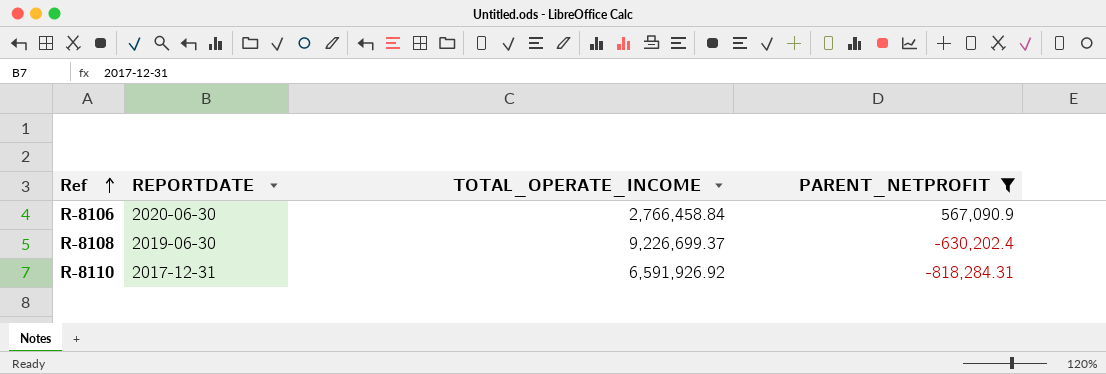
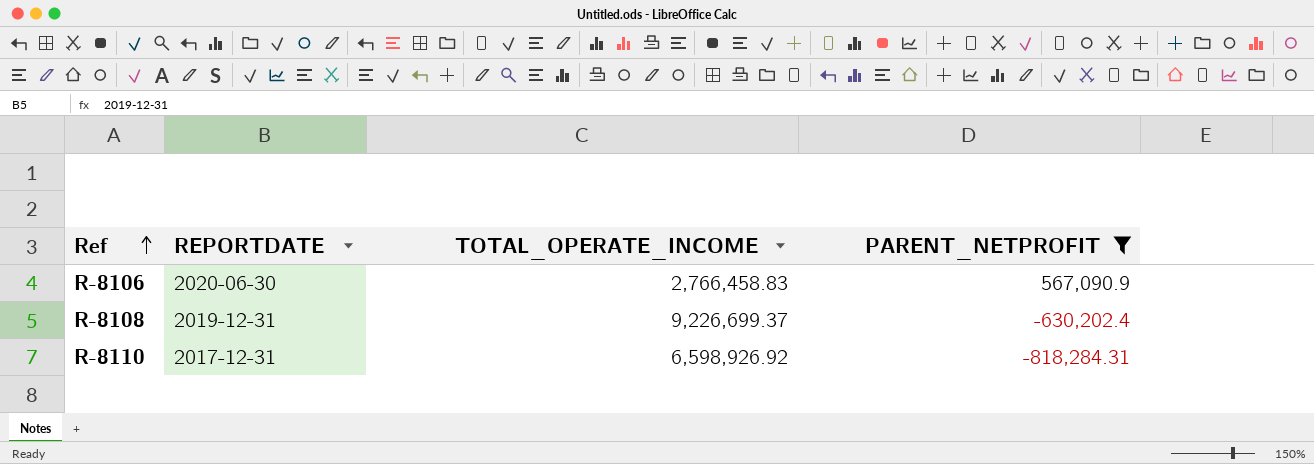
R-8106 | TOTAL_OPERATE_INCOME: 2,766,458.84 -> 2,766,458.83
R-8108 | REPORTDATE: 2019-06-30 -> 2019-12-31
R-8110 | TOTAL_OPERATE_INCOME: 6,591,926.92 -> 6,598,926.92

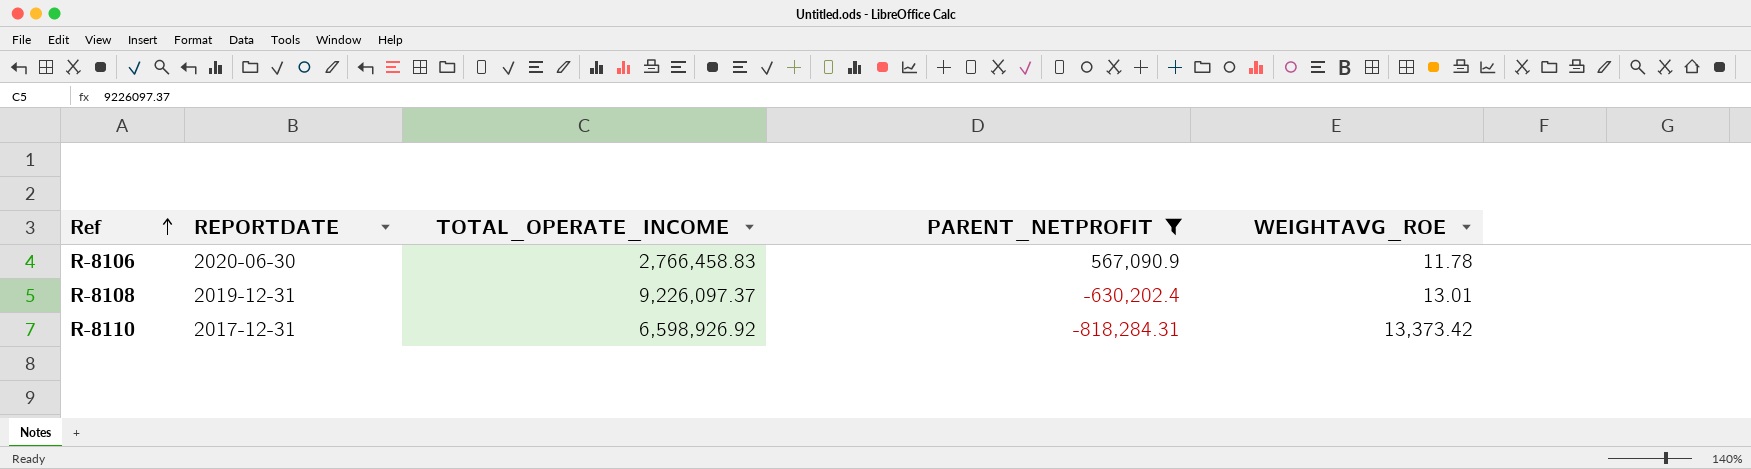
column WEIGHTAVG_ROE | position: none -> 5
R-8108 | TOTAL_OPERATE_INCOME: 9,226,699.37 -> 9,226,097.37

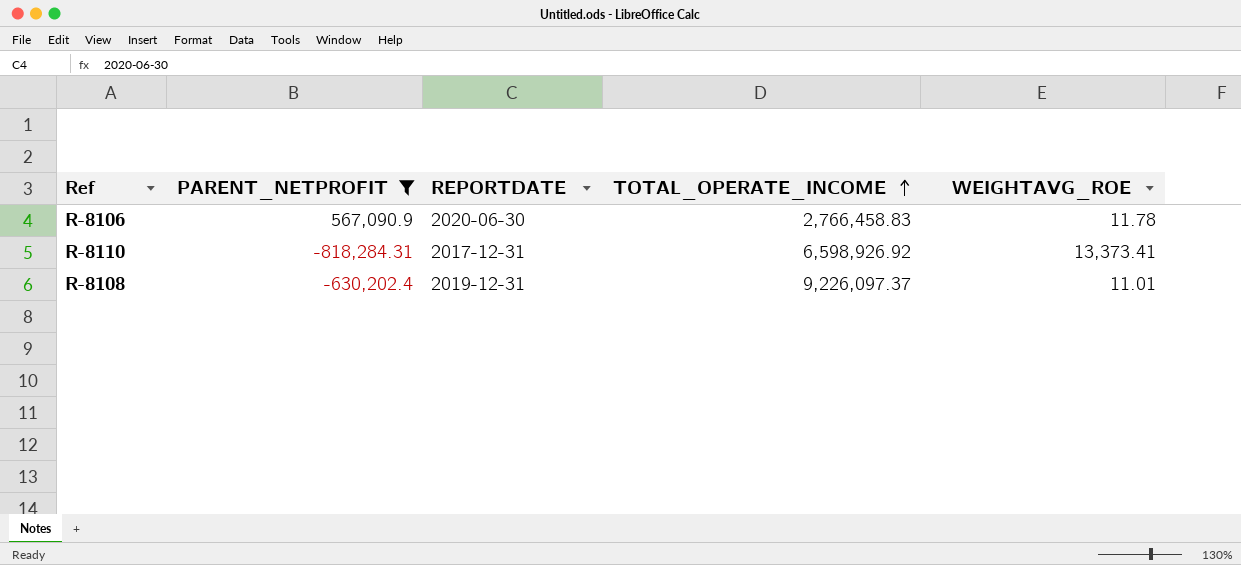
row order: Ref ascending -> TOTAL_OPERATE_INCOME ascending
column PARENT_NETPROFIT | position: 4 -> 2
R-8110 | WEIGHTAVG_ROE: 13,373.42 -> 13,373.41
R-8108 | WEIGHTAVG_ROE: 13.01 -> 11.01

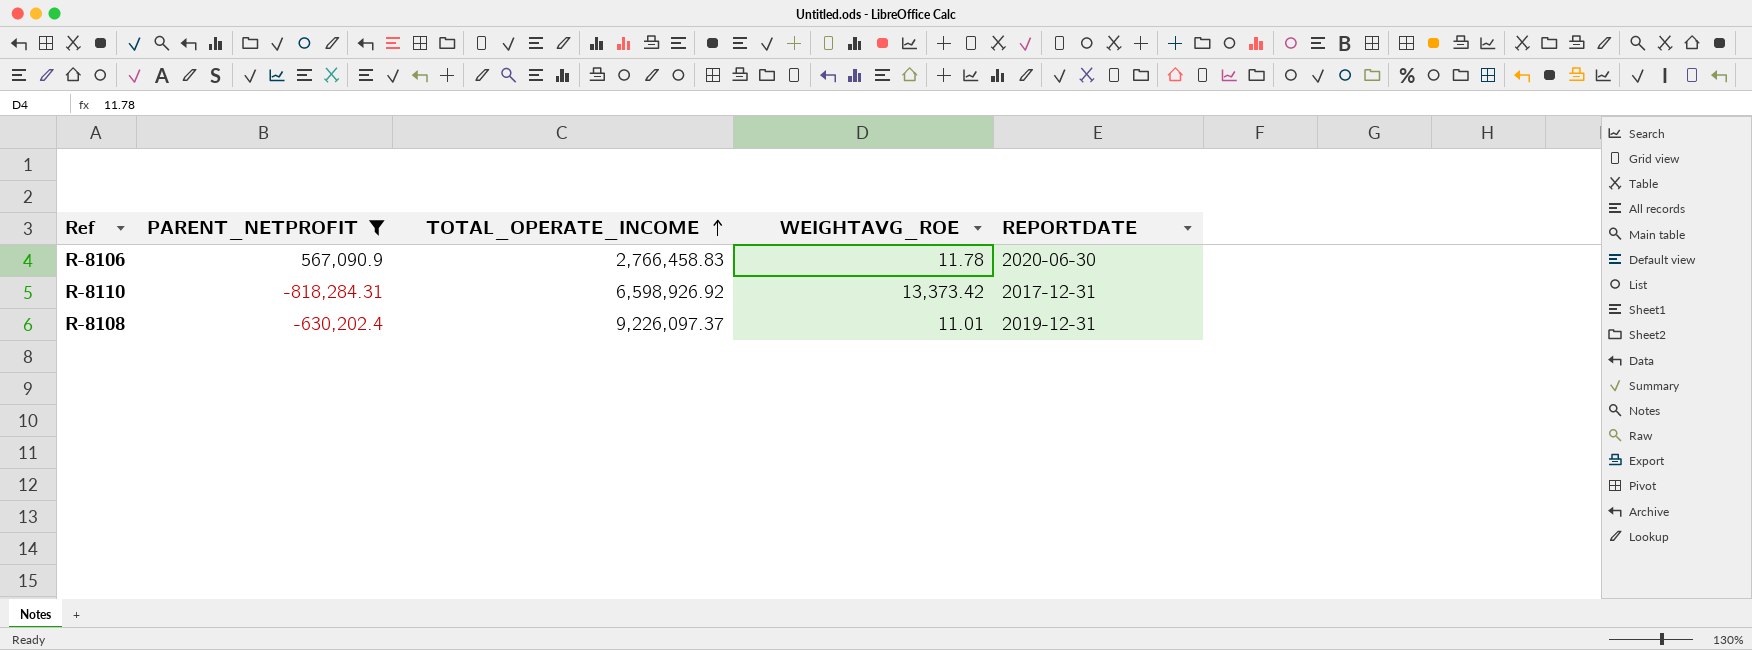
column REPORTDATE | position: 3 -> 5
R-8110 | WEIGHTAVG_ROE: 13,373.41 -> 13,373.42

